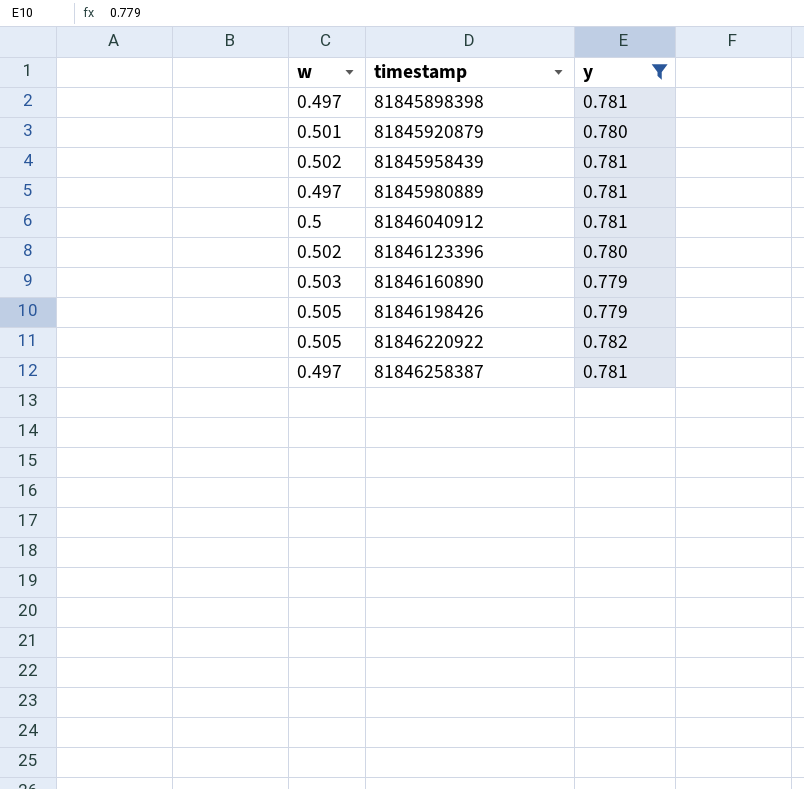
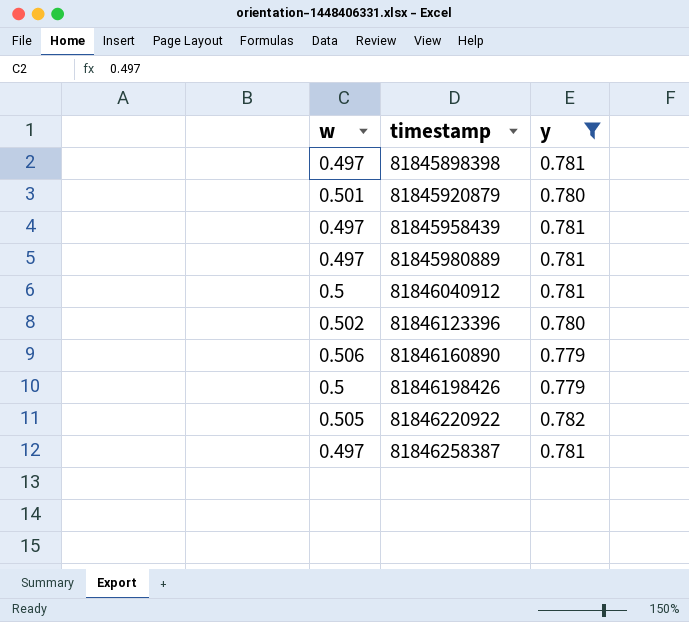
81845958439 | w: 0.502 -> 0.497
81846160890 | w: 0.503 -> 0.506
81846198426 | w: 0.505 -> 0.5

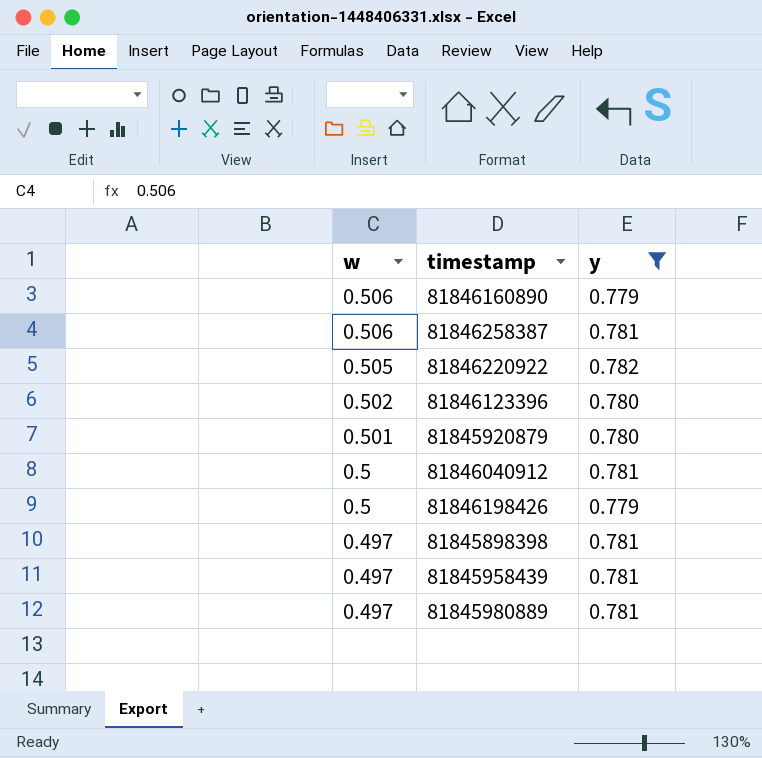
row order: timestamp ascending -> w descending
81846258387 | w: 0.497 -> 0.506

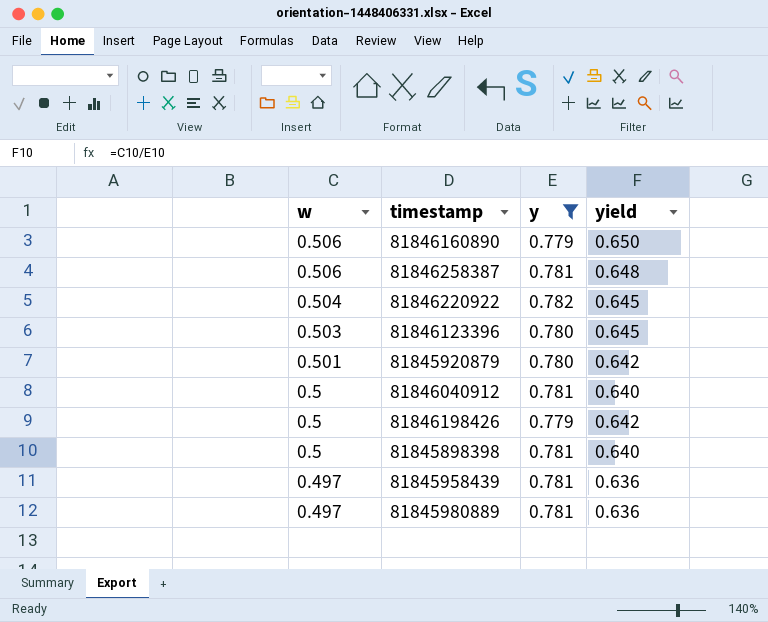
column yield | formula: none -> [w] / [y]
81846220922 | w: 0.505 -> 0.504
81846123396 | w: 0.502 -> 0.503
81845898398 | w: 0.497 -> 0.5

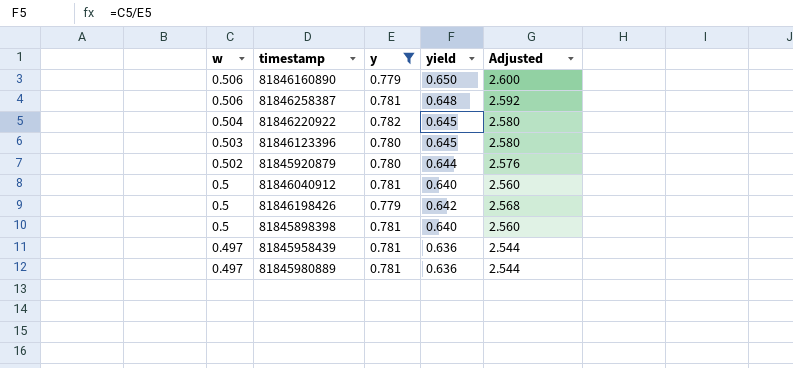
column Adjusted | formula: none -> [yield] * 4
81845920879 | w: 0.501 -> 0.502
81845920879 | yield: 0.642 -> 0.644

